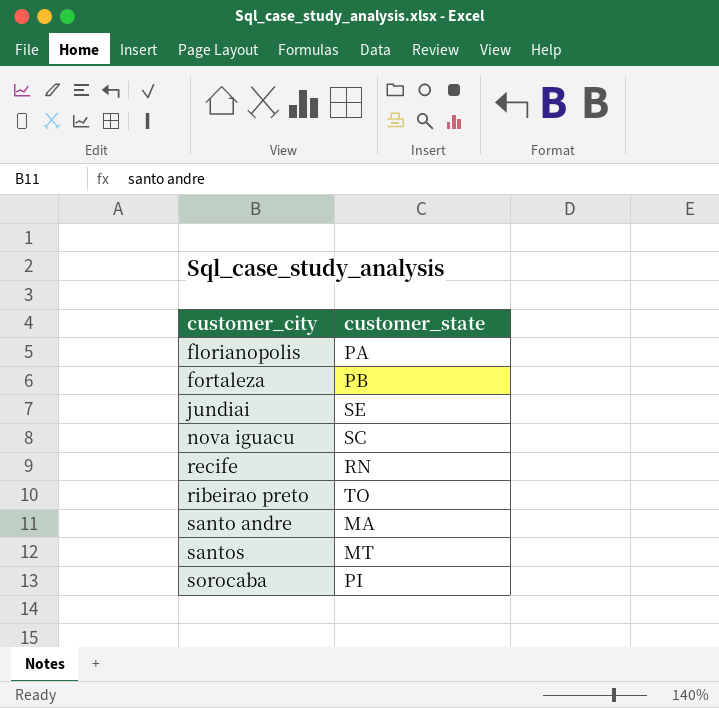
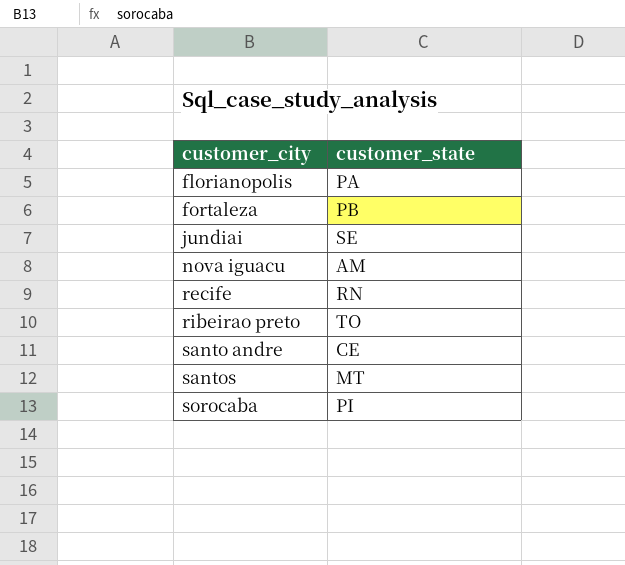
nova iguacu | customer_state: SC -> AM
santo andre | customer_state: MA -> CE

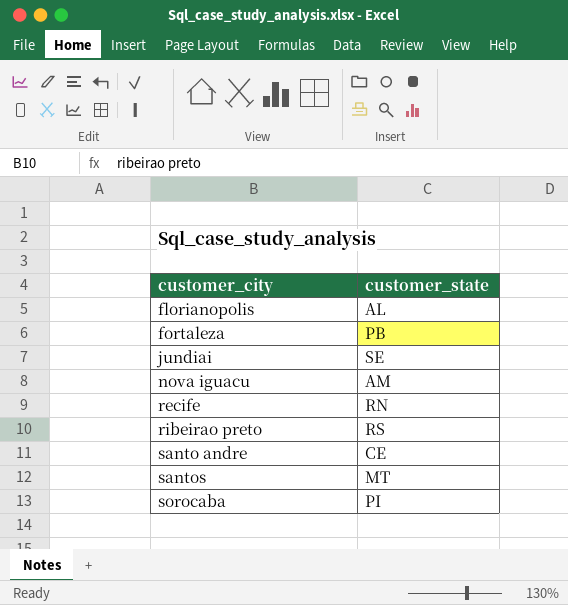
florianopolis | customer_state: PA -> AL
ribeirao preto | customer_state: TO -> RS

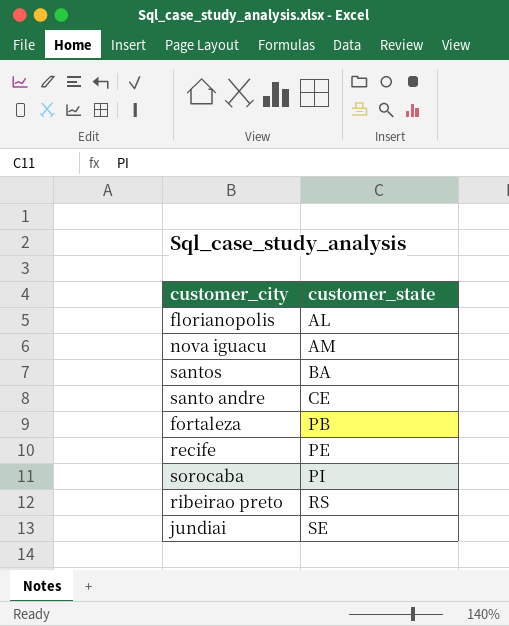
row order: customer_city ascending -> customer_state ascending
santos | customer_state: MT -> BA
recife | customer_state: RN -> PE

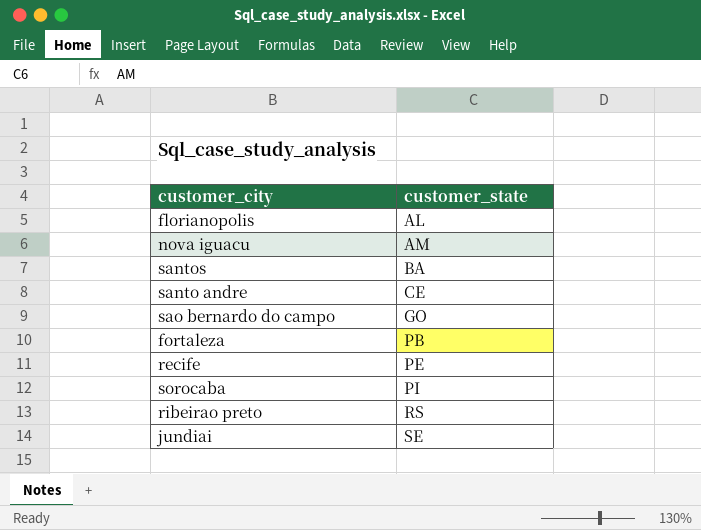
row sao bernardo do campo: none -> GO

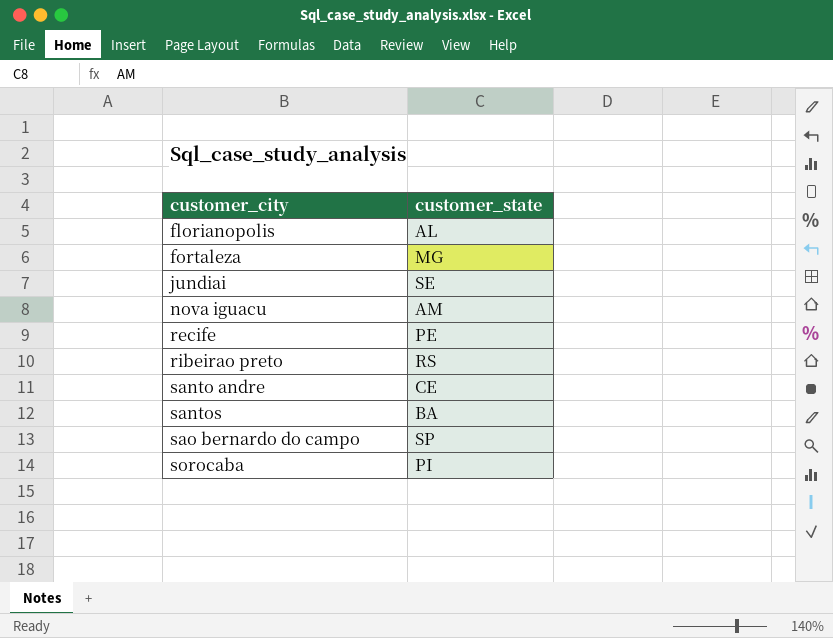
row order: customer_state ascending -> customer_city ascending
fortaleza | customer_state: PB -> MG
sao bernardo do campo | customer_state: GO -> SP

